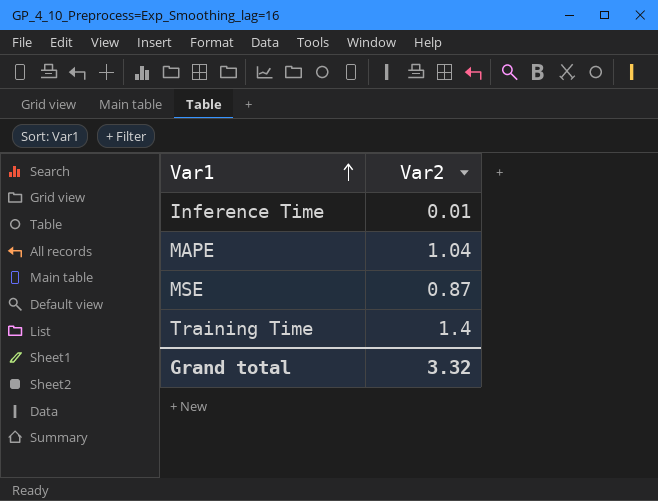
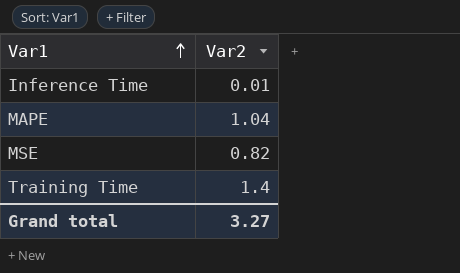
MSE | Var2: 0.87 -> 0.82
Grand total | Var2: 3.32 -> 3.27

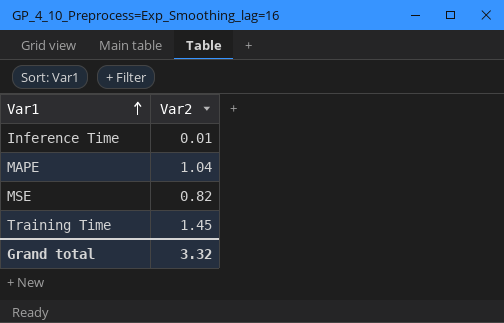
Training Time | Var2: 1.4 -> 1.45
Grand total | Var2: 3.27 -> 3.32

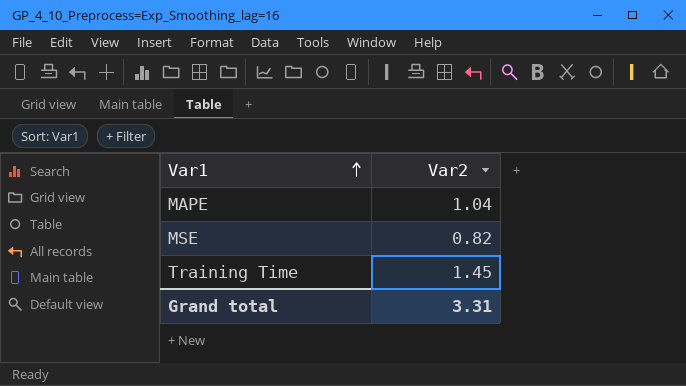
row Inference Time: 0.01 -> none
Grand total | Var2: 3.32 -> 3.31

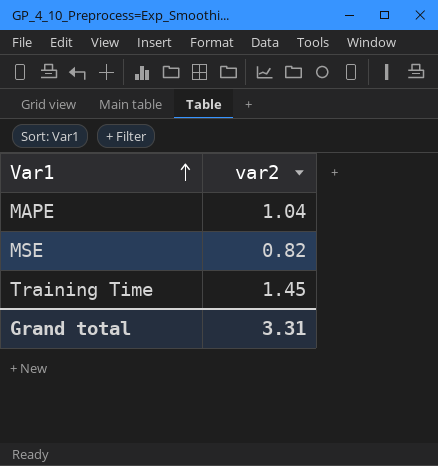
column name: Var2 -> var2

